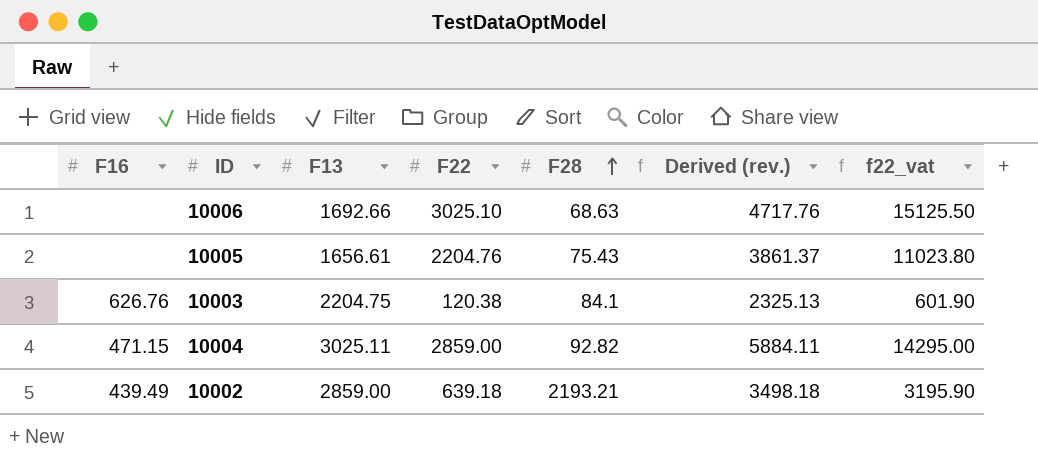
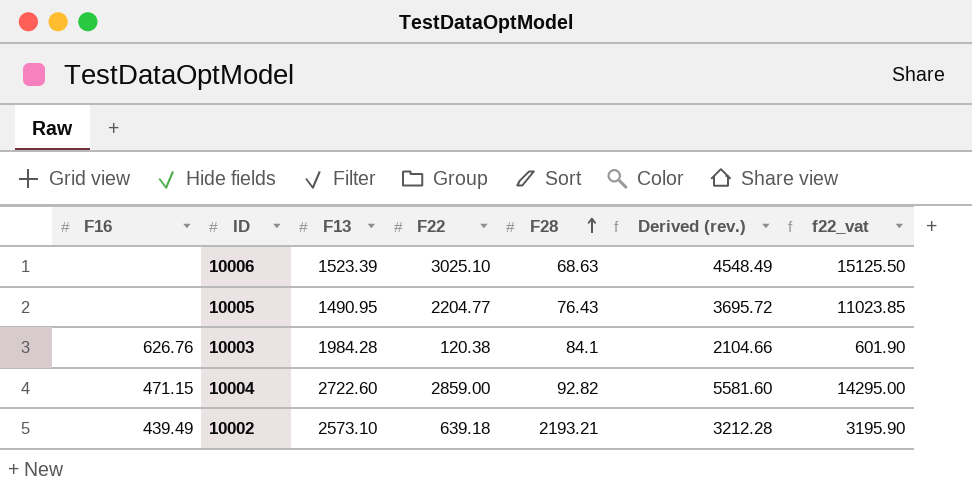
10006 | F13: 1692.66 -> 1523.39
10006 | Derived (rev.): 4717.76 -> 4548.49
10005 | F13: 1656.61 -> 1490.95
10005 | F22: 2204.76 -> 2204.77
10005 | F28: 75.43 -> 76.43
10005 | Derived (rev.): 3861.37 -> 3695.72
10005 | f22_vat: 11023.80 -> 11023.85
10003 | F13: 2204.75 -> 1984.28
10003 | Derived (rev.): 2325.13 -> 2104.66
10004 | F13: 3025.11 -> 2722.60
10004 | Derived (rev.): 5884.11 -> 5581.60
10002 | F13: 2859.00 -> 2573.10
10002 | Derived (rev.): 3498.18 -> 3212.28

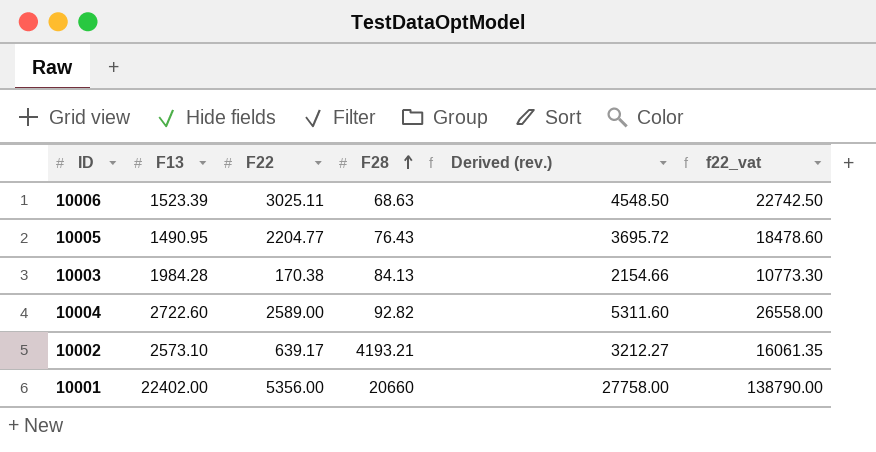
column F16 | position: 1 -> none
column f22_vat | formula: [F22] * 5 -> [Derived (rev.)] * 5
10006 | F22: 3025.10 -> 3025.11
10006 | Derived (rev.): 4548.49 -> 4548.50
10003 | F22: 120.38 -> 170.38
10003 | F28: 84.1 -> 84.13
10003 | Derived (rev.): 2104.66 -> 2154.66
10004 | F22: 2859.00 -> 2589.00
10004 | Derived (rev.): 5581.60 -> 5311.60
10002 | F22: 639.18 -> 639.17
10002 | F28: 2193.21 -> 4193.21
10002 | Derived (rev.): 3212.28 -> 3212.27
row 10001: none -> 22402.00 | 5356.00 | 20660 | 27758.00 | 138790.00

